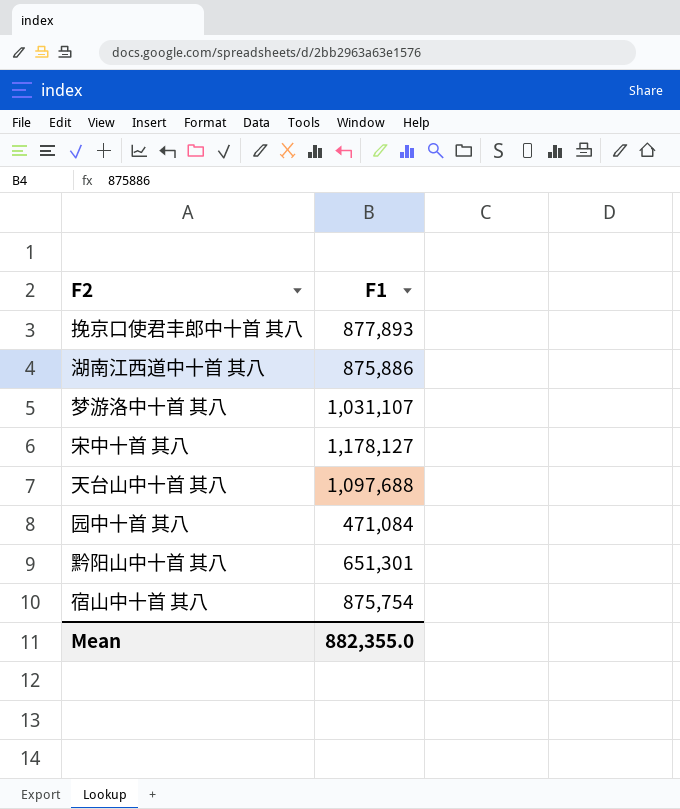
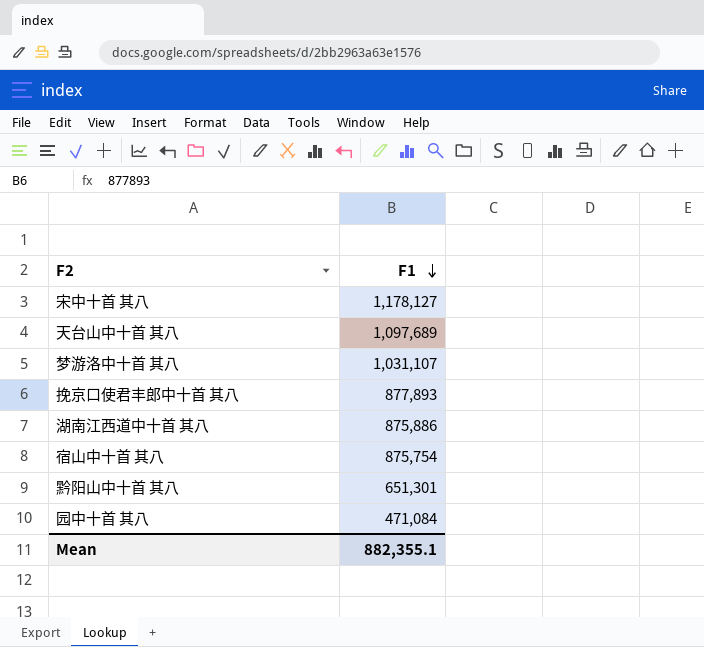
row order: none -> F1 descending
天台山中十首 其八 | F1: 1,097,688 -> 1,097,689
Mean | F1: 882,355.0 -> 882,355.1

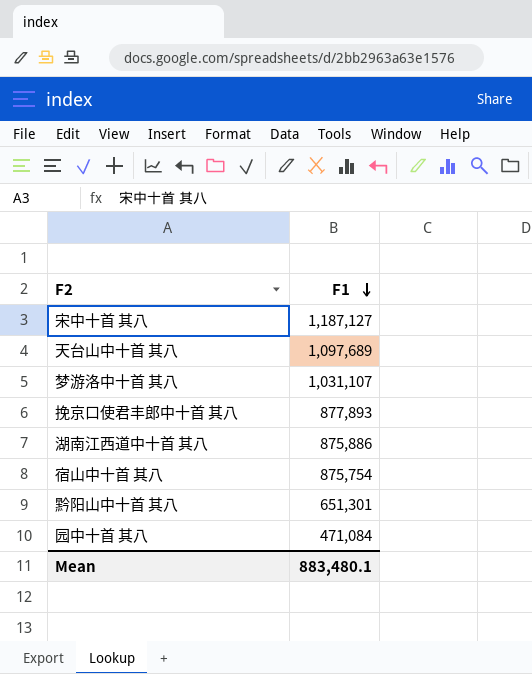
宋中十首 其八 | F1: 1,178,127 -> 1,187,127
Mean | F1: 882,355.1 -> 883,480.1

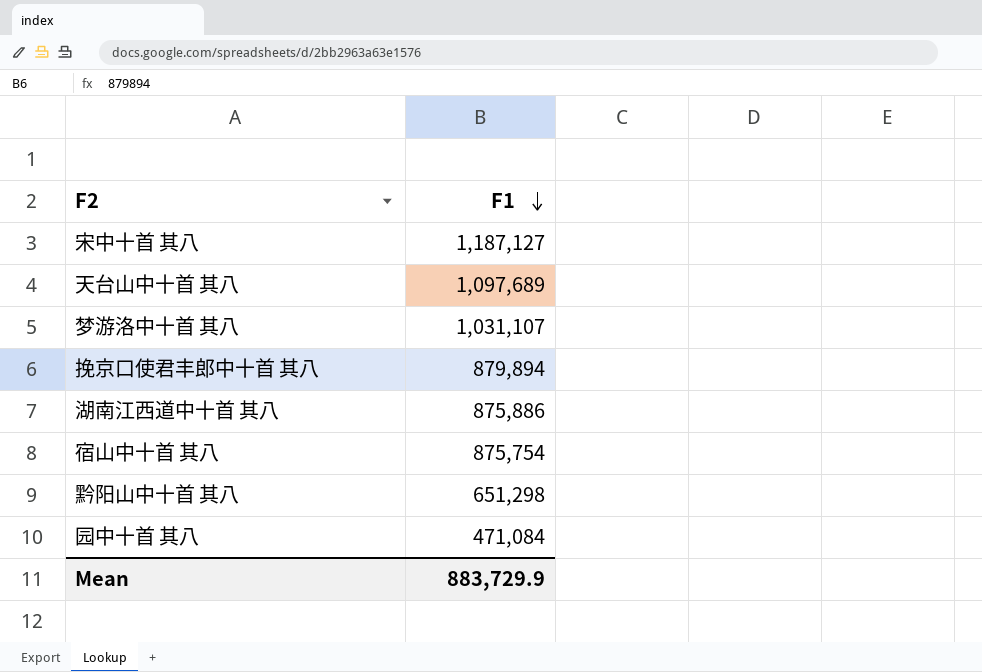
挽京口使君丰郎中十首 其八 | F1: 877,893 -> 879,894
黔阳山中十首 其八 | F1: 651,301 -> 651,298
Mean | F1: 883,480.1 -> 883,729.9

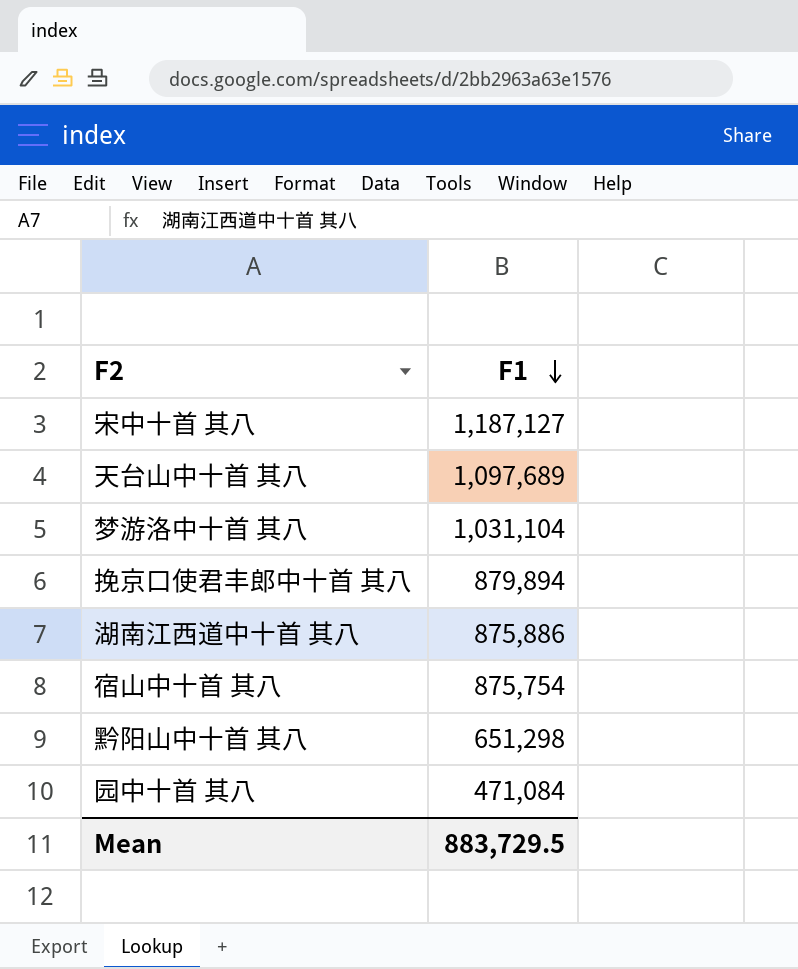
梦游洛中十首 其八 | F1: 1,031,107 -> 1,031,104
Mean | F1: 883,729.9 -> 883,729.5

